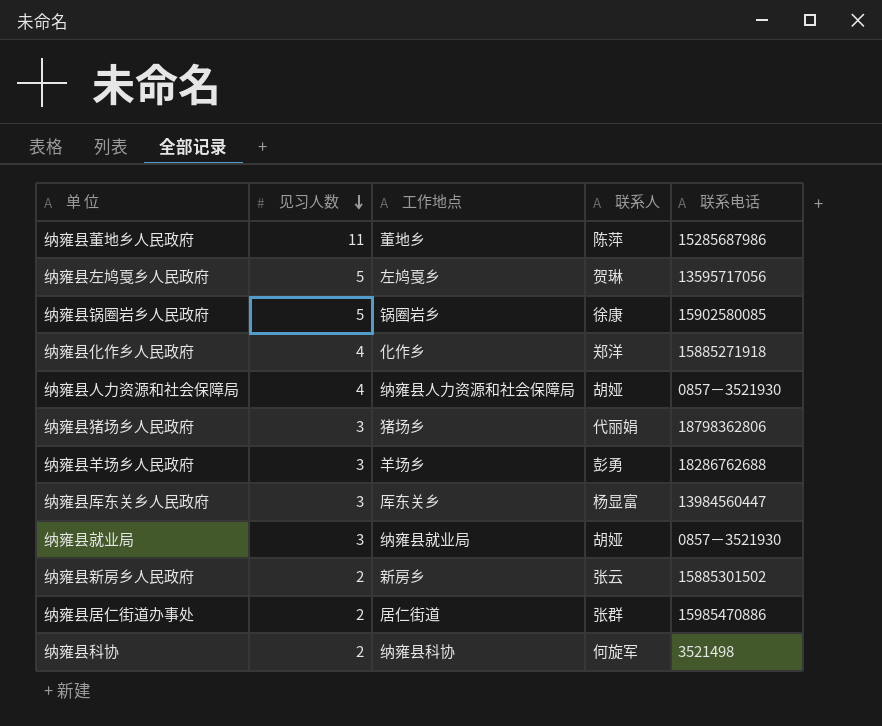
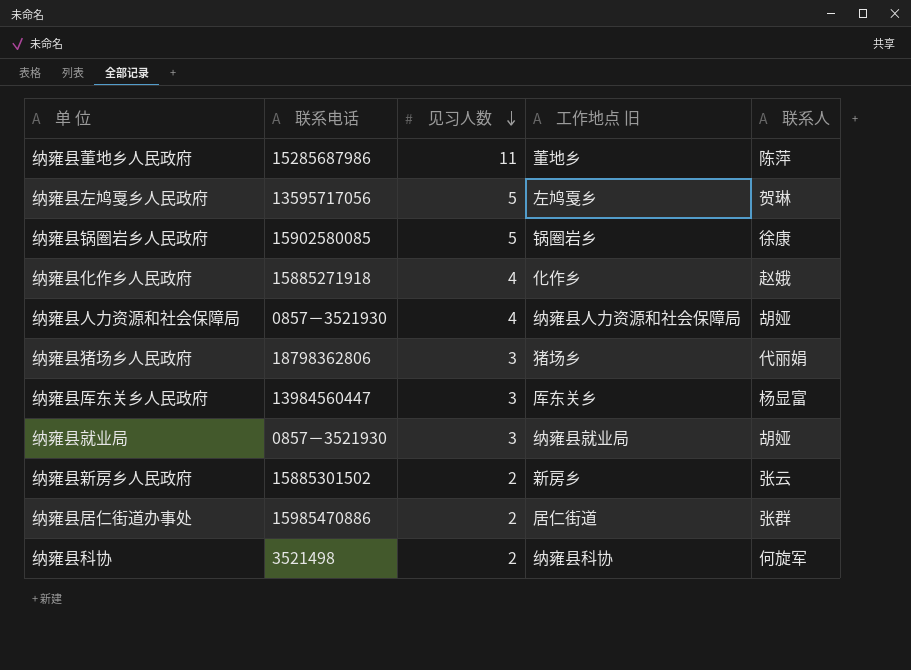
column 联系电话 | position: 5 -> 2
column name: 工作地点 -> 工作地点 旧
row 纳雍县羊场乡人民政府: 3 | 羊场乡 | 彭勇 | 18286762688 -> none
纳雍县化作乡人民政府 | 联系人: 郑洋 -> 赵娥

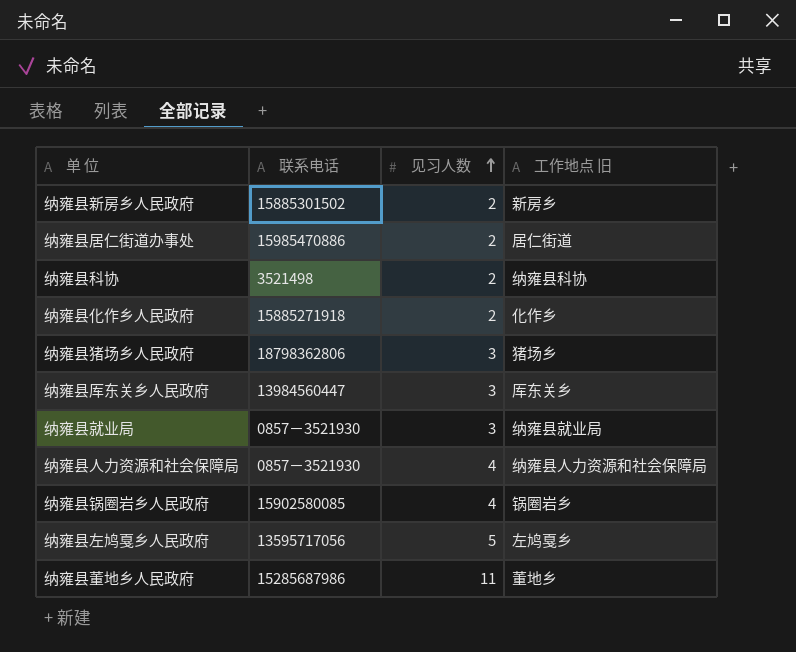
row order: 见习人数 descending -> 见习人数 ascending
column 联系人 | position: 5 -> none
纳雍县化作乡人民政府 | 见习人数: 4 -> 2
纳雍县锅圈岩乡人民政府 | 见习人数: 5 -> 4

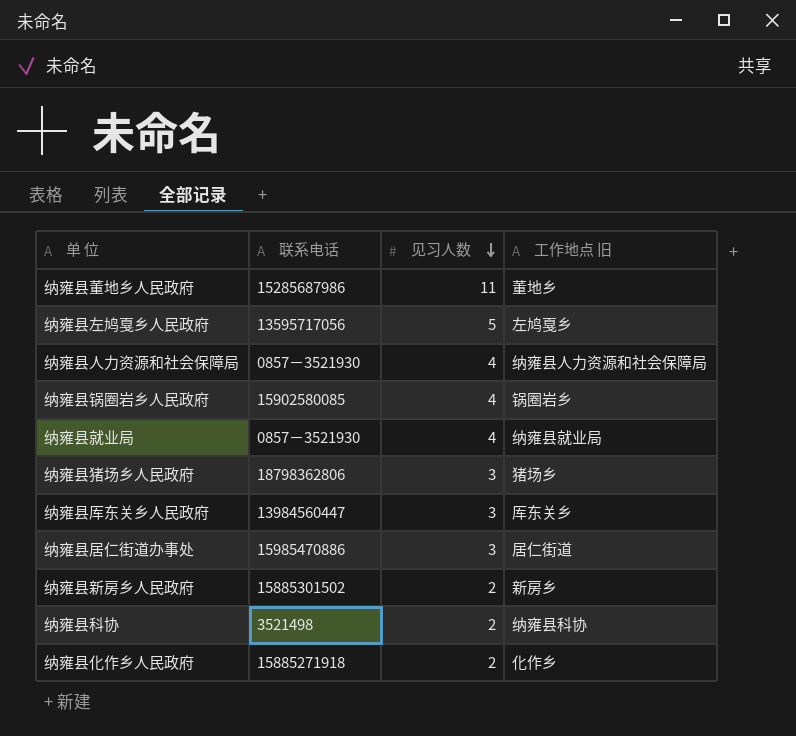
row order: 见习人数 ascending -> 见习人数 descending
纳雍县就业局 | 见习人数: 3 -> 4
纳雍县居仁街道办事处 | 见习人数: 2 -> 3

